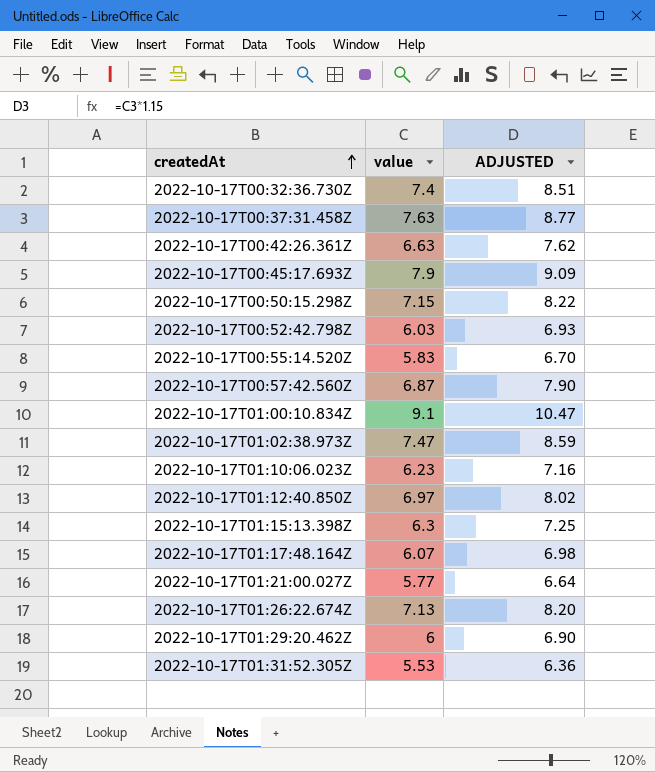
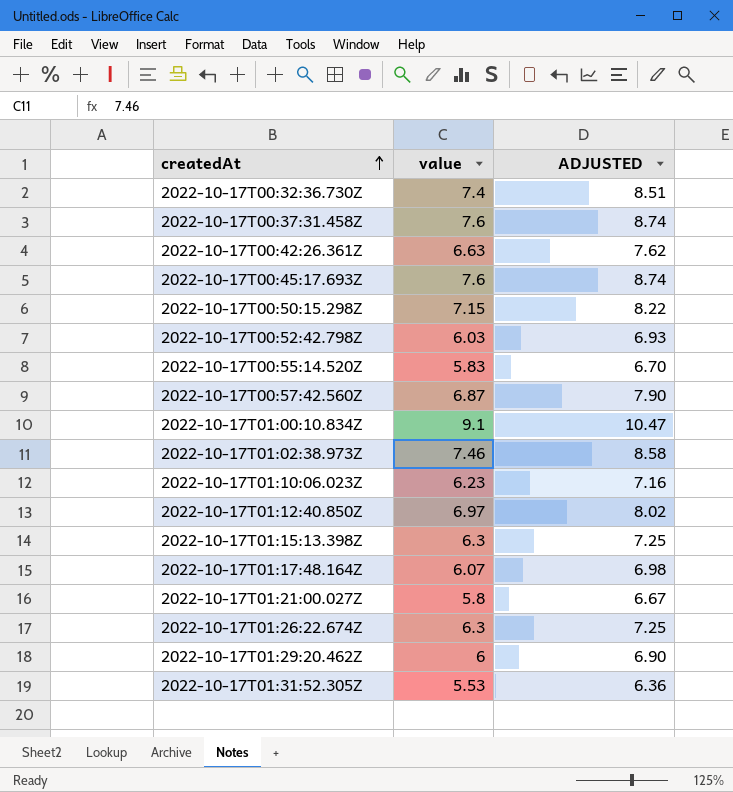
2022-10-17T00:37:31.458Z | value: 7.63 -> 7.6
2022-10-17T00:37:31.458Z | ADJUSTED: 8.77 -> 8.74
2022-10-17T00:45:17.693Z | value: 7.9 -> 7.6
2022-10-17T00:45:17.693Z | ADJUSTED: 9.09 -> 8.74
2022-10-17T01:02:38.973Z | value: 7.47 -> 7.46
2022-10-17T01:02:38.973Z | ADJUSTED: 8.59 -> 8.58
2022-10-17T01:21:00.027Z | value: 5.77 -> 5.8
2022-10-17T01:21:00.027Z | ADJUSTED: 6.64 -> 6.67
2022-10-17T01:26:22.674Z | value: 7.13 -> 6.3
2022-10-17T01:26:22.674Z | ADJUSTED: 8.20 -> 7.25

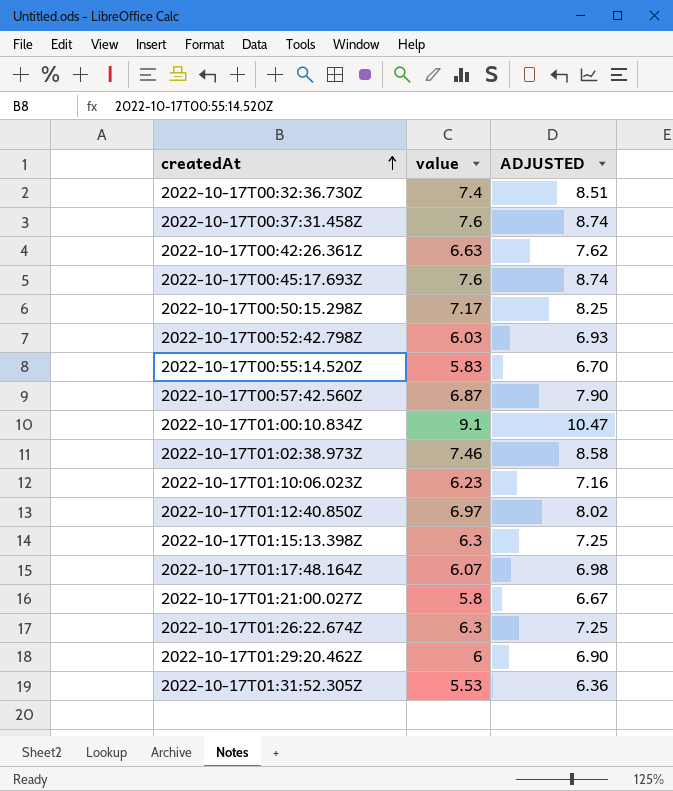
2022-10-17T00:50:15.298Z | value: 7.15 -> 7.17
2022-10-17T00:50:15.298Z | ADJUSTED: 8.22 -> 8.25

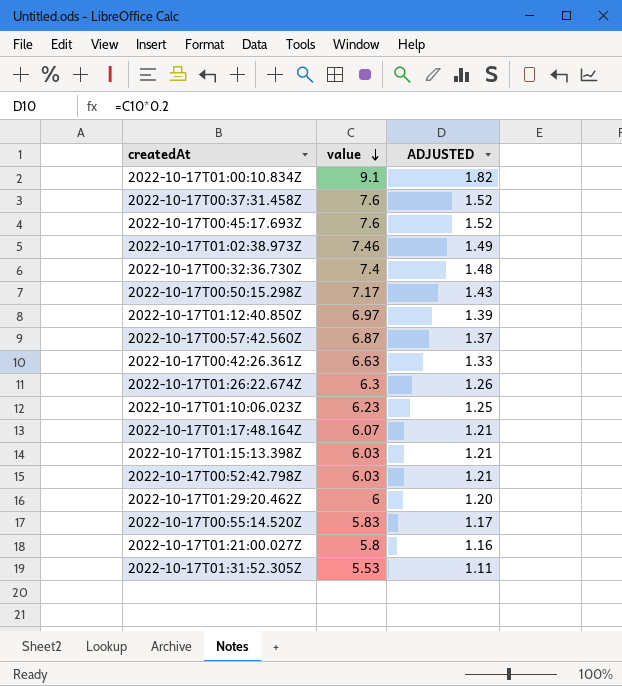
row order: createdAt ascending -> value descending
column ADJUSTED | formula: [value] * 1.15 -> [value] * 0.2
2022-10-17T01:15:13.398Z | value: 6.3 -> 6.03

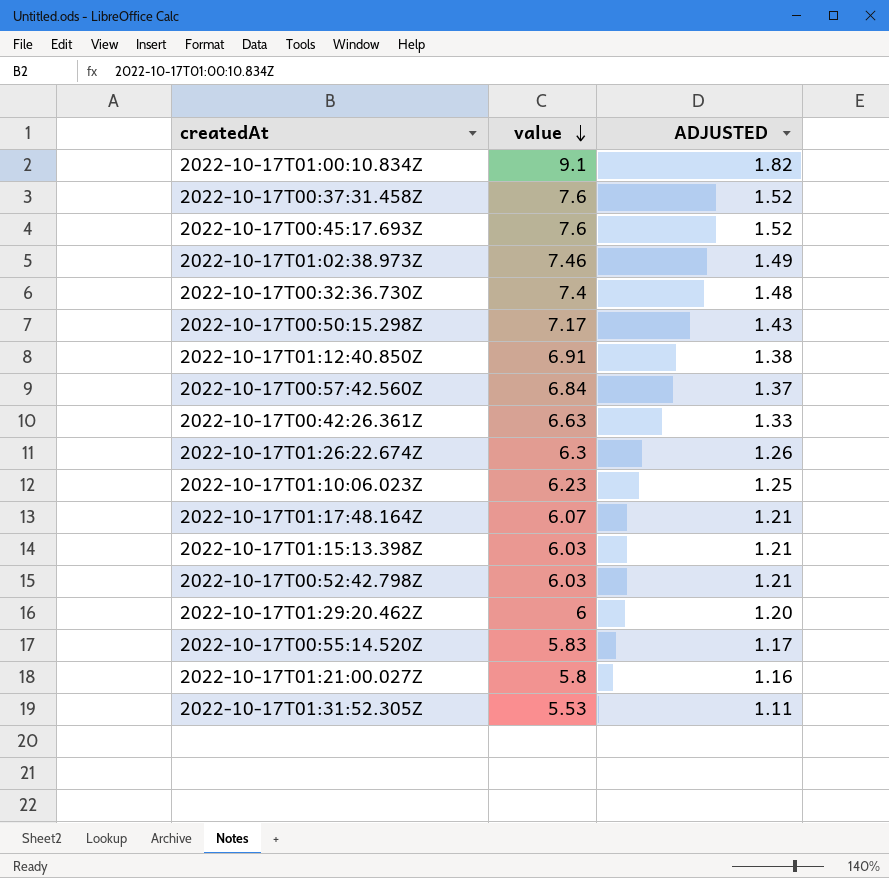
2022-10-17T01:12:40.850Z | value: 6.97 -> 6.91
2022-10-17T01:12:40.850Z | ADJUSTED: 1.39 -> 1.38
2022-10-17T00:57:42.560Z | value: 6.87 -> 6.84

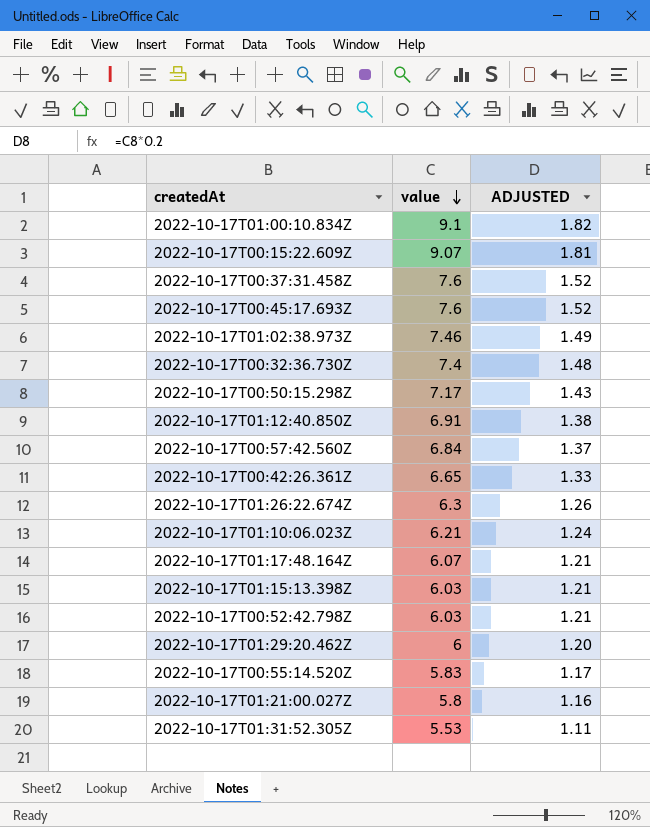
row 2022-10-17T00:15:22.609Z: none -> 9.07 | 1.81
2022-10-17T00:42:26.361Z | value: 6.63 -> 6.65
2022-10-17T01:10:06.023Z | value: 6.23 -> 6.21
2022-10-17T01:10:06.023Z | ADJUSTED: 1.25 -> 1.24

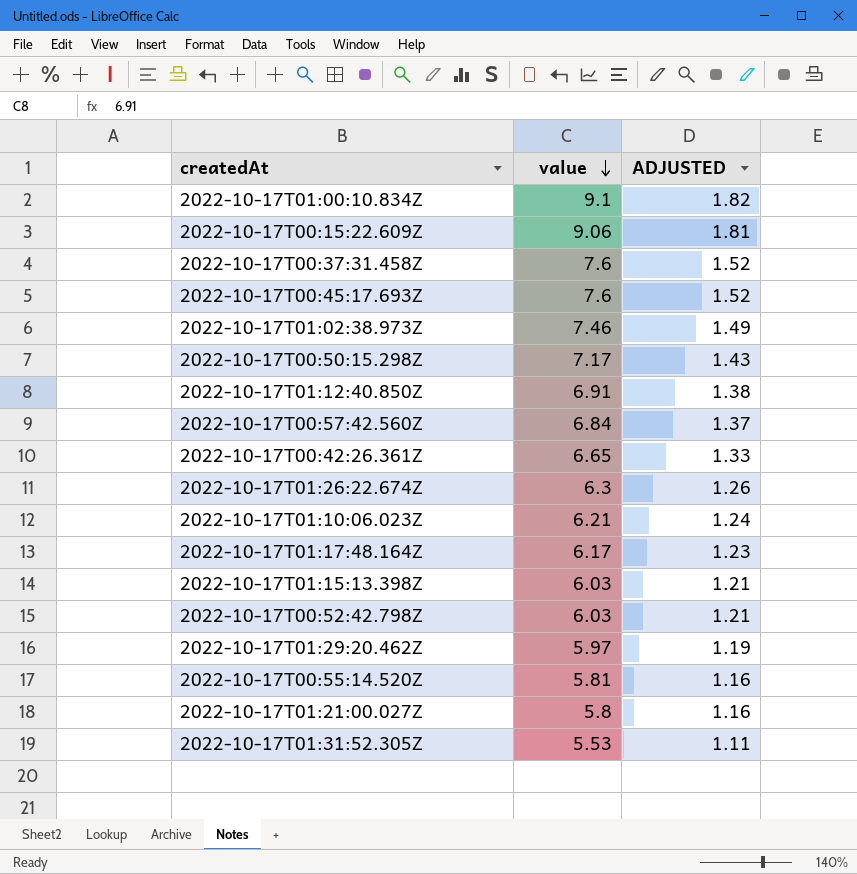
row 2022-10-17T00:32:36.730Z: 7.4 | 1.48 -> none
2022-10-17T00:15:22.609Z | value: 9.07 -> 9.06
2022-10-17T01:17:48.164Z | value: 6.07 -> 6.17
2022-10-17T01:17:48.164Z | ADJUSTED: 1.21 -> 1.23
2022-10-17T01:29:20.462Z | value: 6 -> 5.97
2022-10-17T01:29:20.462Z | ADJUSTED: 1.20 -> 1.19
2022-10-17T00:55:14.520Z | value: 5.83 -> 5.81
2022-10-17T00:55:14.520Z | ADJUSTED: 1.17 -> 1.16

